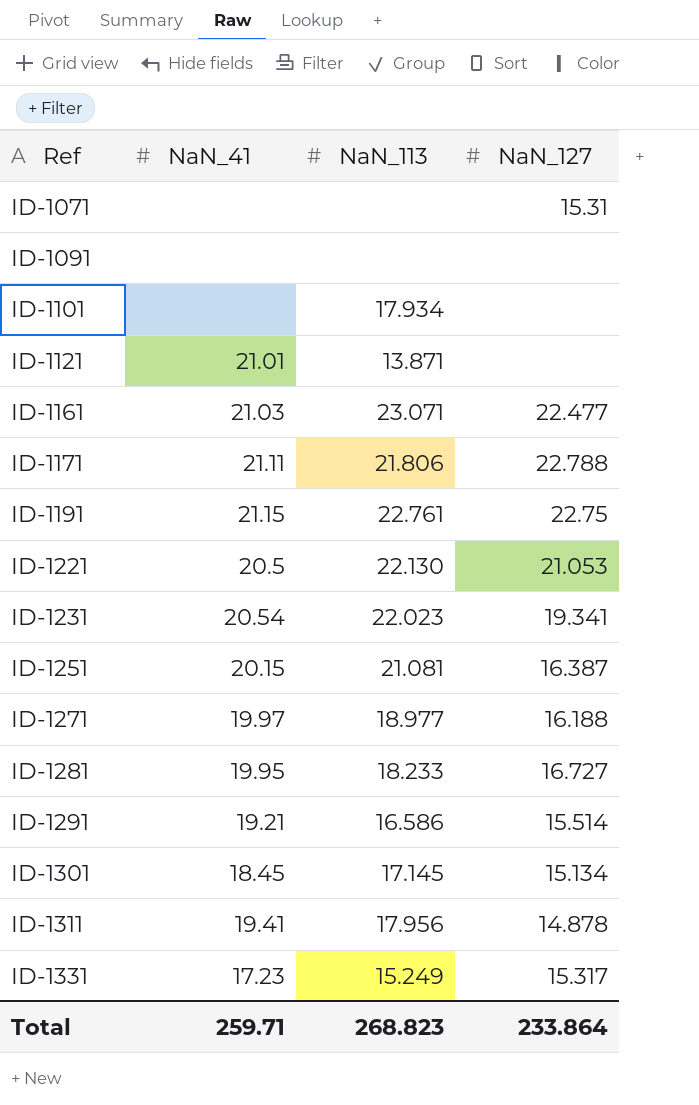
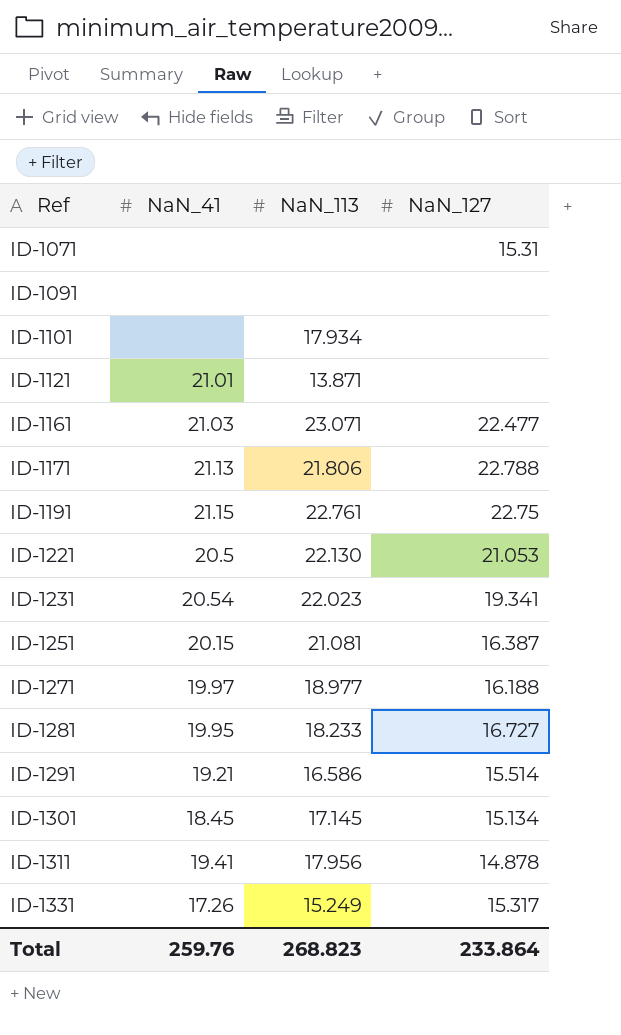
ID-1171 | NaN_41: 21.11 -> 21.13
ID-1331 | NaN_41: 17.23 -> 17.26
Total | NaN_41: 259.71 -> 259.76

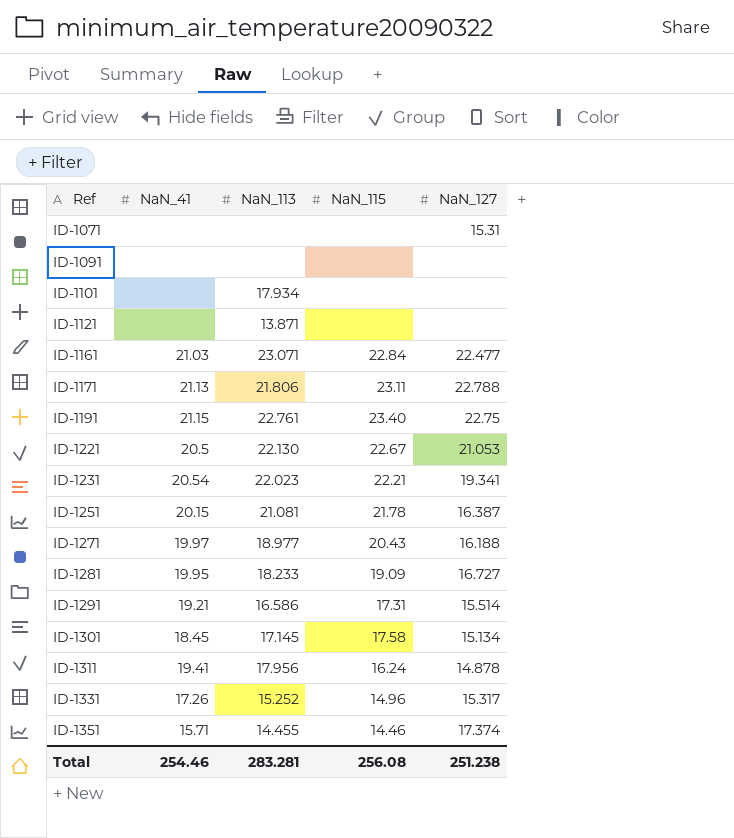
column NaN_115 | position: none -> 4
ID-1121 | NaN_41: 21.01 -> none
ID-1331 | NaN_113: 15.249 -> 15.252
row ID-1351: none -> 15.71 | 14.455 | 14.46 | 17.374
Total | NaN_41: 259.76 -> 254.46
Total | NaN_113: 268.823 -> 283.281
Total | NaN_127: 233.864 -> 251.238

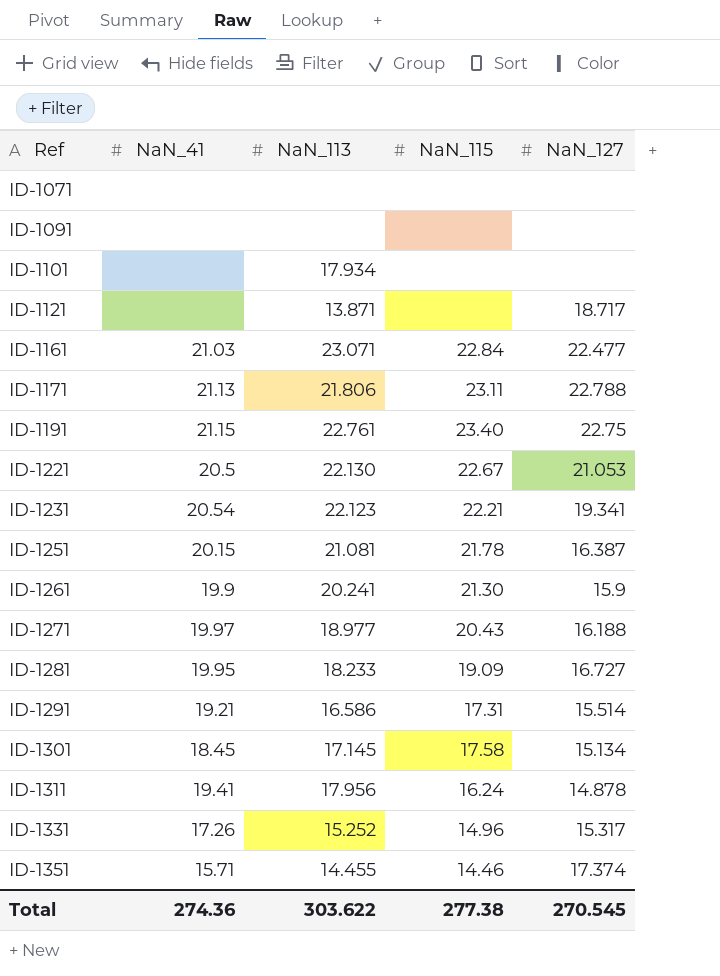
ID-1071 | NaN_127: 15.31 -> none
ID-1121 | NaN_127: none -> 18.717
ID-1231 | NaN_113: 22.023 -> 22.123
row ID-1261: none -> 19.9 | 20.241 | 21.30 | 15.9
Total | NaN_41: 254.46 -> 274.36
Total | NaN_113: 283.281 -> 303.622
Total | NaN_115: 256.08 -> 277.38
Total | NaN_127: 251.238 -> 270.545

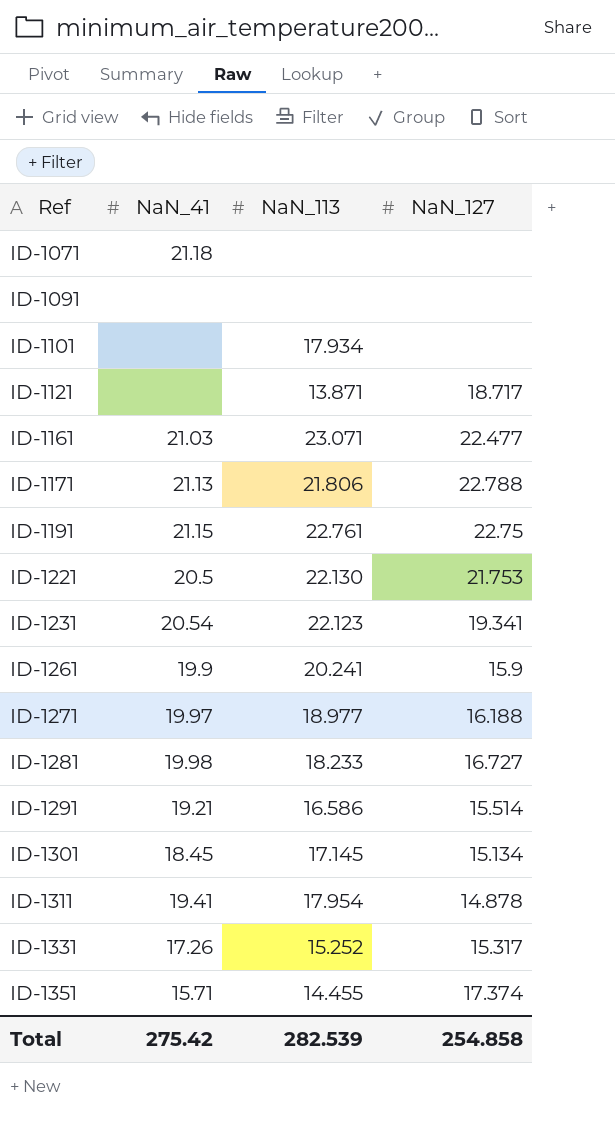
column NaN_115 | position: 4 -> none
row ID-1251: 20.15 | 21.081 | 21.78 | 16.387 -> none
ID-1071 | NaN_41: none -> 21.18
ID-1221 | NaN_127: 21.053 -> 21.753
ID-1281 | NaN_41: 19.95 -> 19.98
ID-1311 | NaN_113: 17.956 -> 17.954
Total | NaN_41: 274.36 -> 275.42
Total | NaN_113: 303.622 -> 282.539
Total | NaN_127: 270.545 -> 254.858

